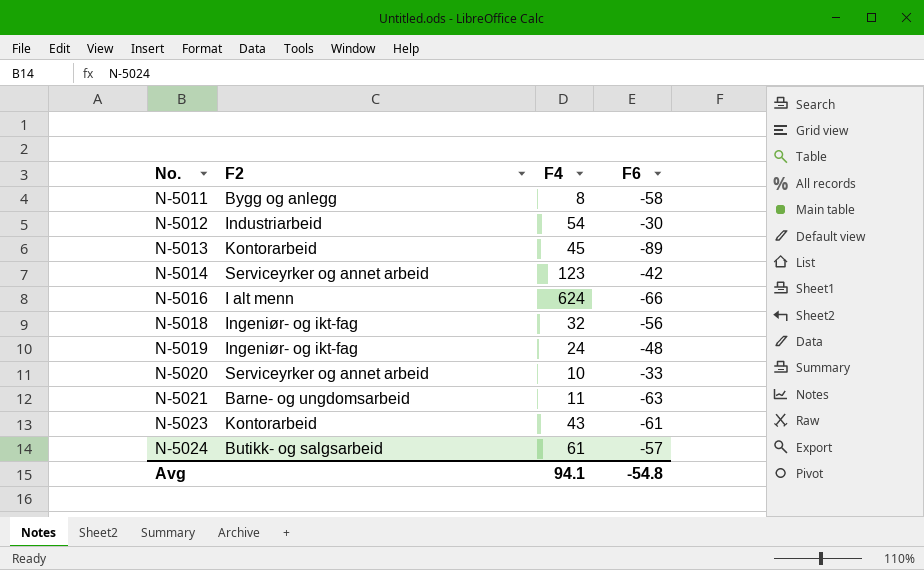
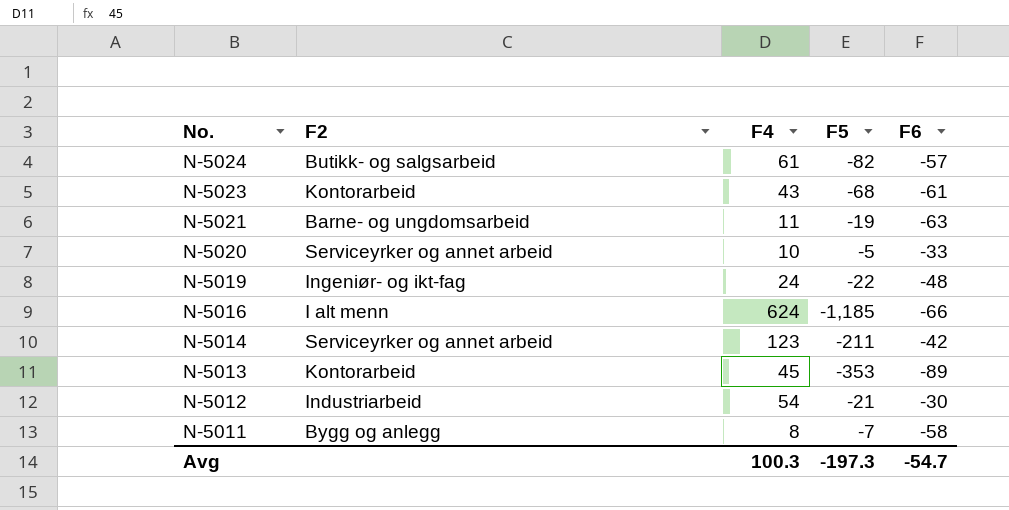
row order: No. ascending -> No. descending
column F5 | position: none -> 4
row N-5018: Ingeniør- og ikt-fag | 32 | -56 -> none
Avg | F4: 94.1 -> 100.3
Avg | F6: -54.8 -> -54.7

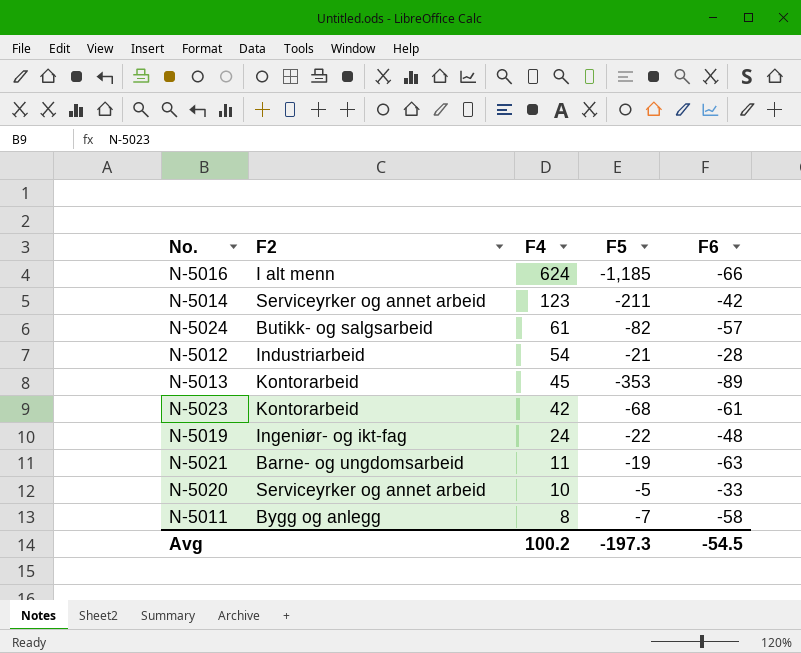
row order: No. descending -> F4 descending
N-5012 | F6: -30 -> -28
N-5023 | F4: 43 -> 42
Avg | F4: 100.3 -> 100.2
Avg | F6: -54.7 -> -54.5

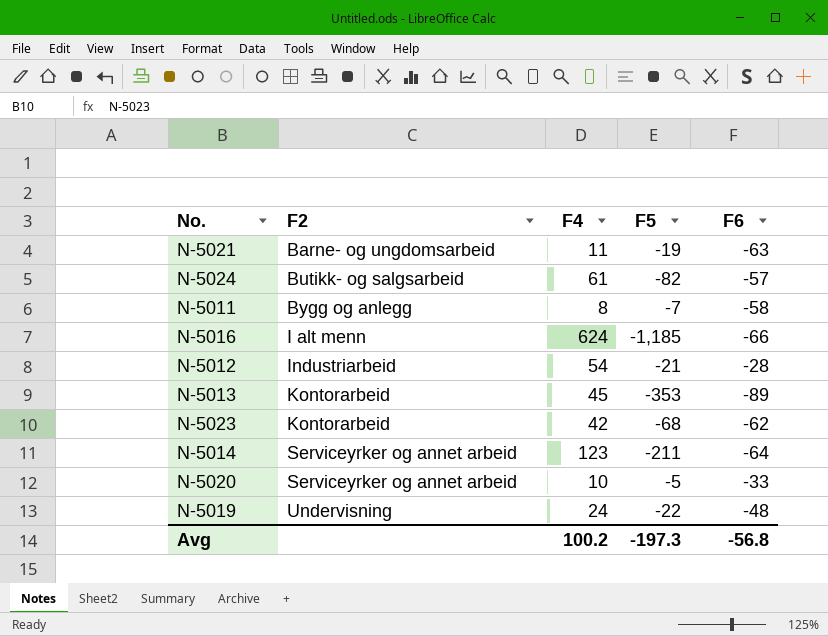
row order: F4 descending -> F2 ascending
N-5023 | F6: -61 -> -62
N-5014 | F6: -42 -> -64
N-5019 | F2: Ingeniør- og ikt-fag -> Undervisning
Avg | F6: -54.5 -> -56.8

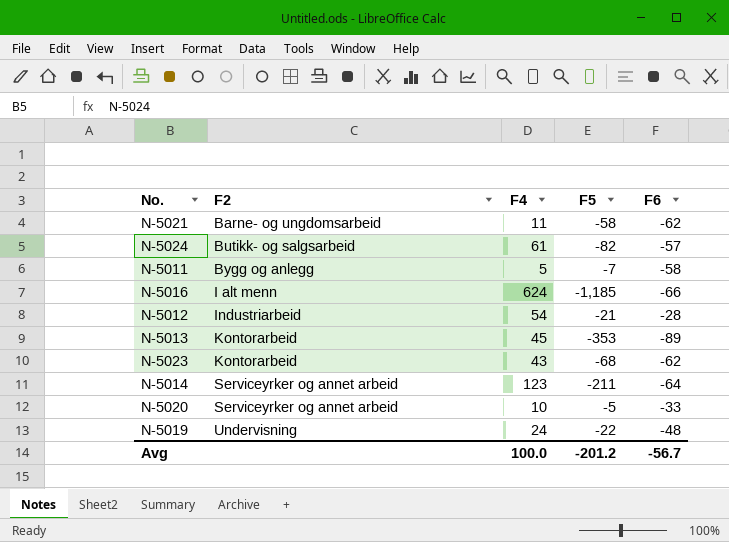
N-5021 | F5: -19 -> -58
N-5021 | F6: -63 -> -62
N-5011 | F4: 8 -> 5
N-5023 | F4: 42 -> 43
Avg | F4: 100.2 -> 100.0
Avg | F5: -197.3 -> -201.2
Avg | F6: -56.8 -> -56.7

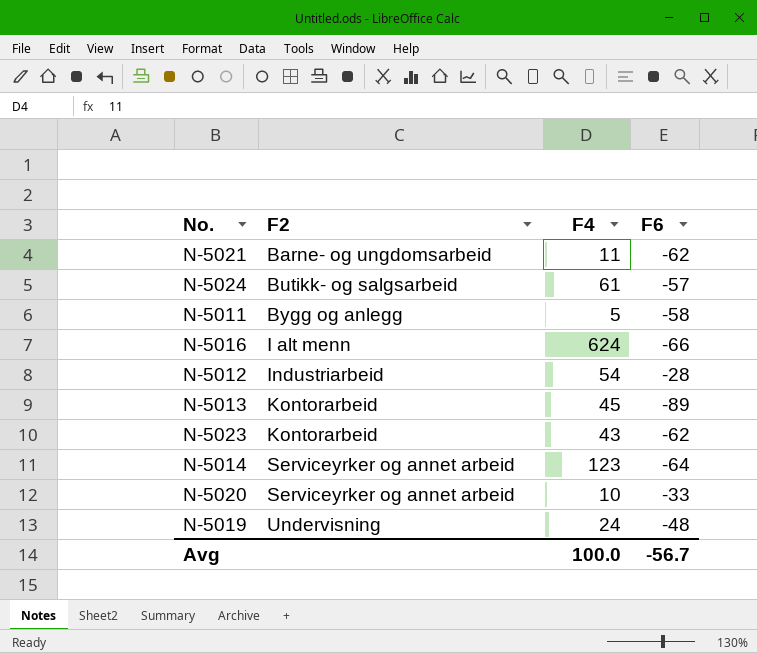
column F5 | position: 4 -> none

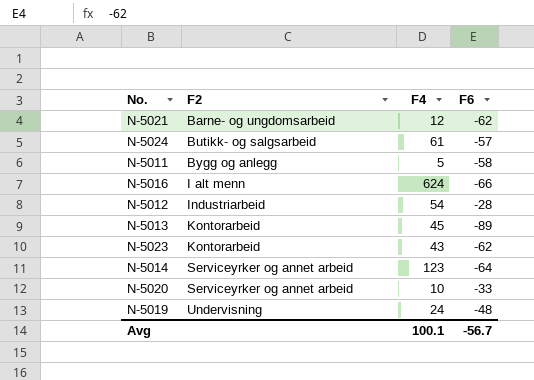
N-5021 | F4: 11 -> 12
Avg | F4: 100.0 -> 100.1

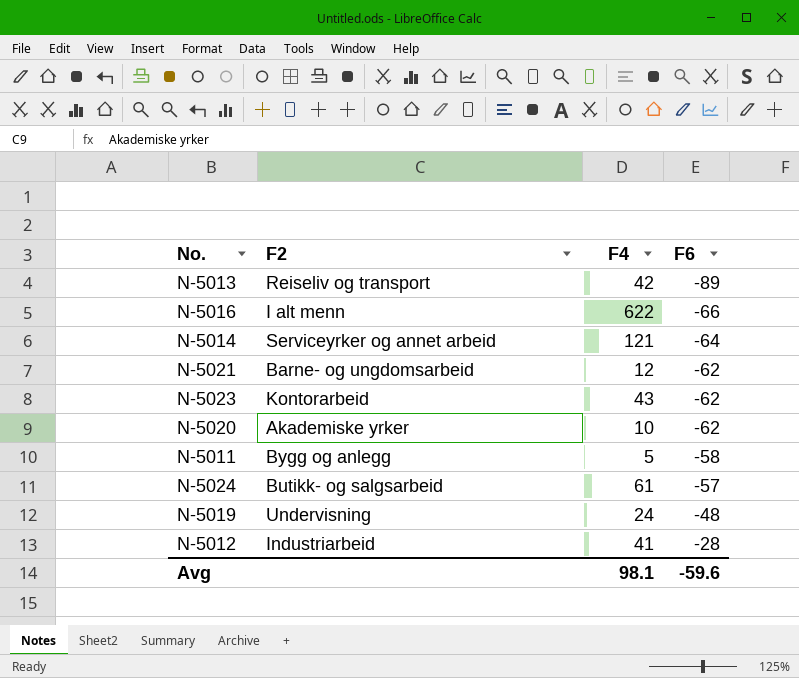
row order: F2 ascending -> F6 ascending
N-5013 | F2: Kontorarbeid -> Reiseliv og transport
N-5013 | F4: 45 -> 42
N-5016 | F4: 624 -> 622
N-5014 | F4: 123 -> 121
N-5020 | F2: Serviceyrker og annet arbeid -> Akademiske yrker
N-5020 | F6: -33 -> -62
N-5012 | F4: 54 -> 41
Avg | F4: 100.1 -> 98.1
Avg | F6: -56.7 -> -59.6

